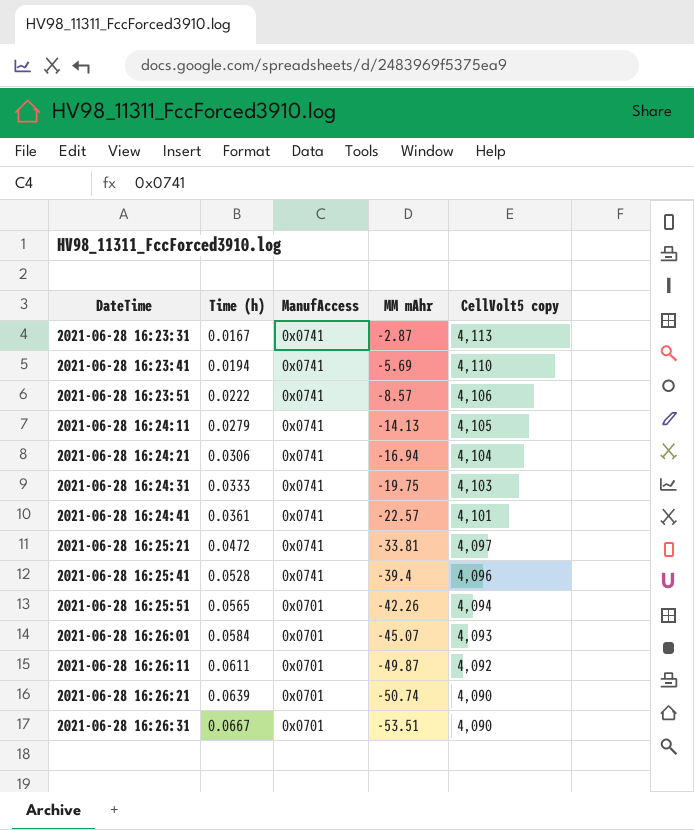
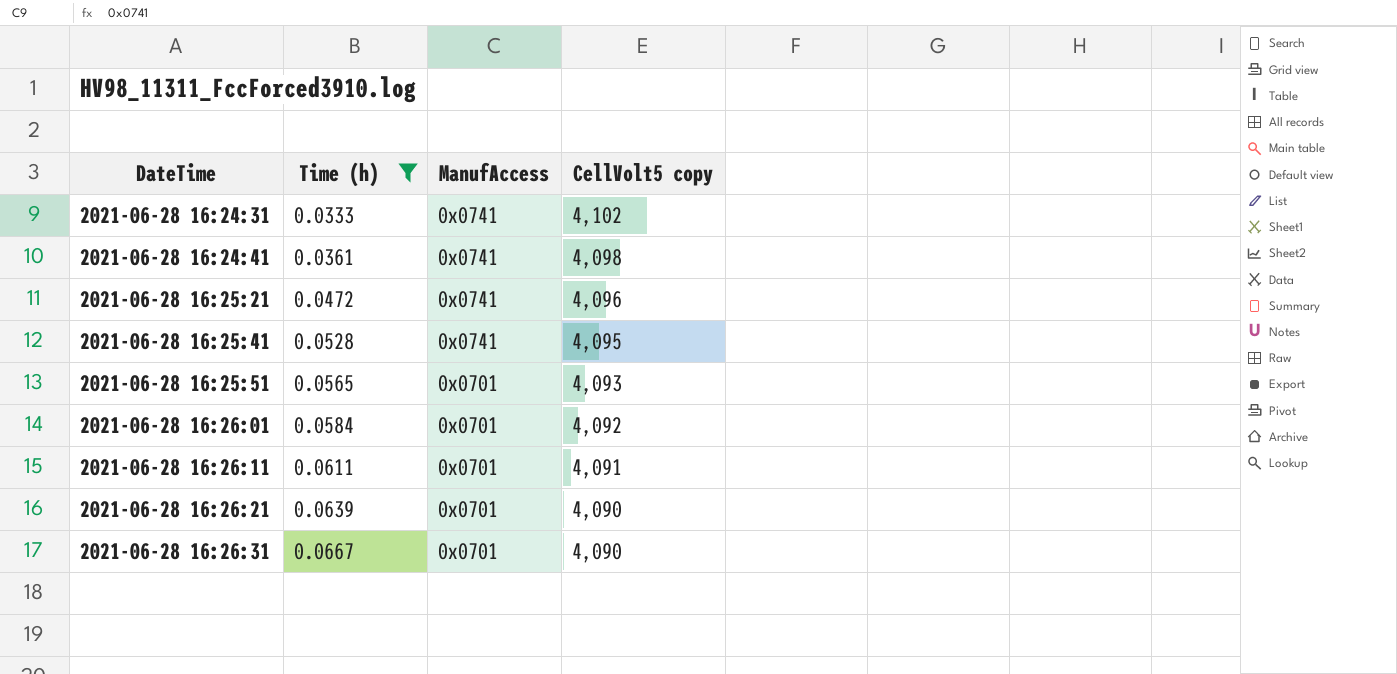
filter: none -> Time (h) >= 0.0333
column MM mAhr | position: 4 -> none
2021-06-28 16:24:31 | CellVolt5 copy: 4,103 -> 4,102
2021-06-28 16:24:41 | CellVolt5 copy: 4,101 -> 4,098
2021-06-28 16:25:21 | CellVolt5 copy: 4,097 -> 4,096
2021-06-28 16:25:41 | CellVolt5 copy: 4,096 -> 4,095
2021-06-28 16:25:51 | CellVolt5 copy: 4,094 -> 4,093
2021-06-28 16:26:01 | CellVolt5 copy: 4,093 -> 4,092
2021-06-28 16:26:11 | CellVolt5 copy: 4,092 -> 4,091

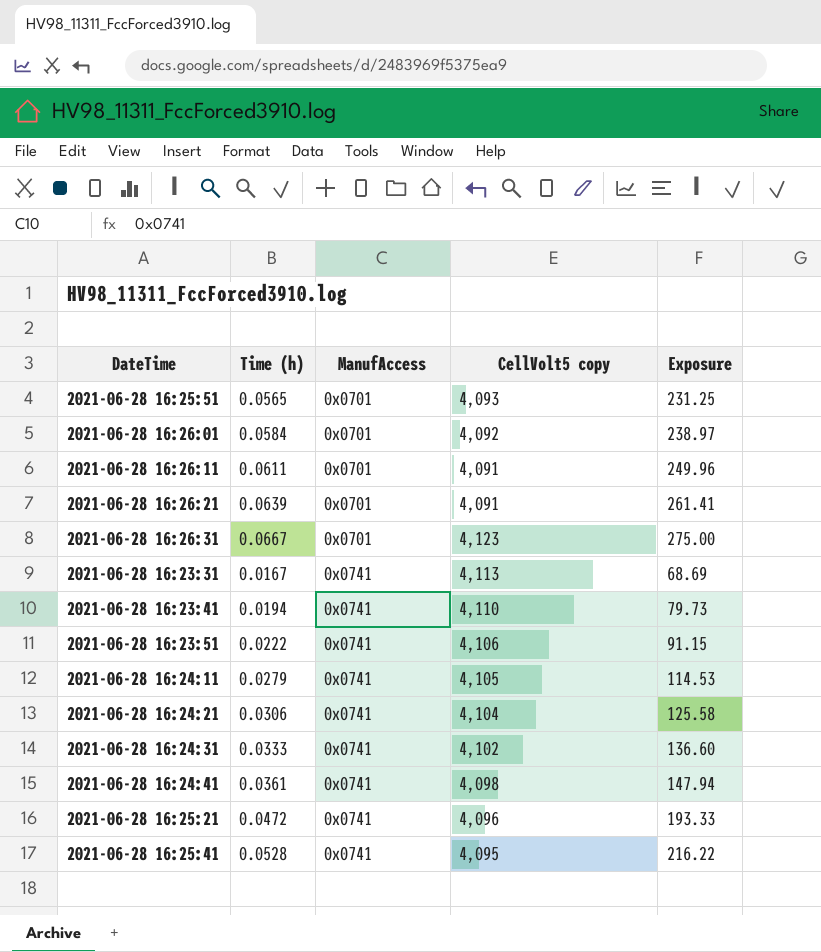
filter: Time (h) >= 0.0333 -> none
row order: DateTime ascending -> ManufAccess ascending
column Exposure | formula: none -> [Time (h)] * [CellVolt5 copy]
2021-06-28 16:26:21 | CellVolt5 copy: 4,090 -> 4,091
2021-06-28 16:26:31 | CellVolt5 copy: 4,090 -> 4,123

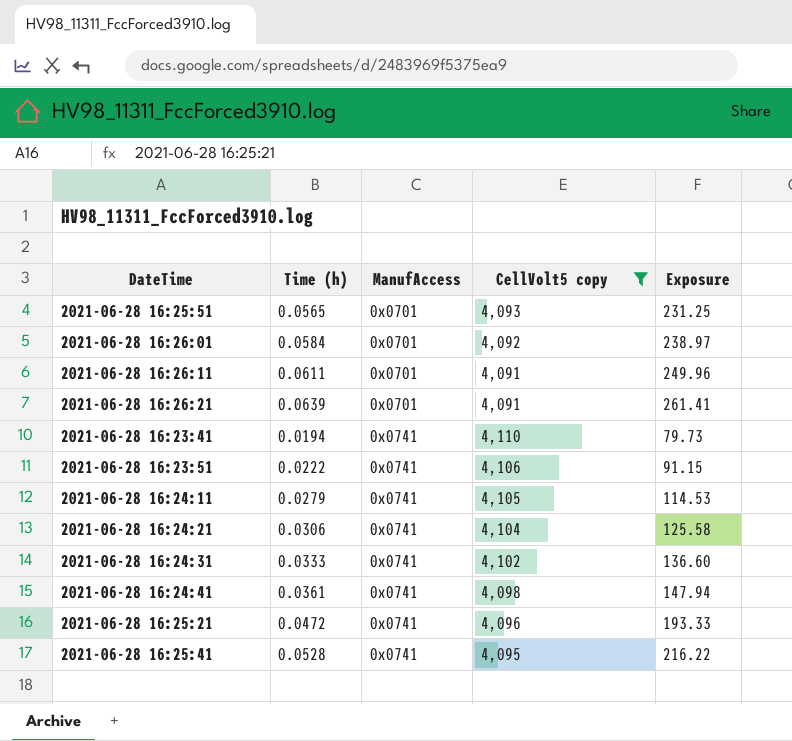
filter: none -> CellVolt5 copy <= 4,110

